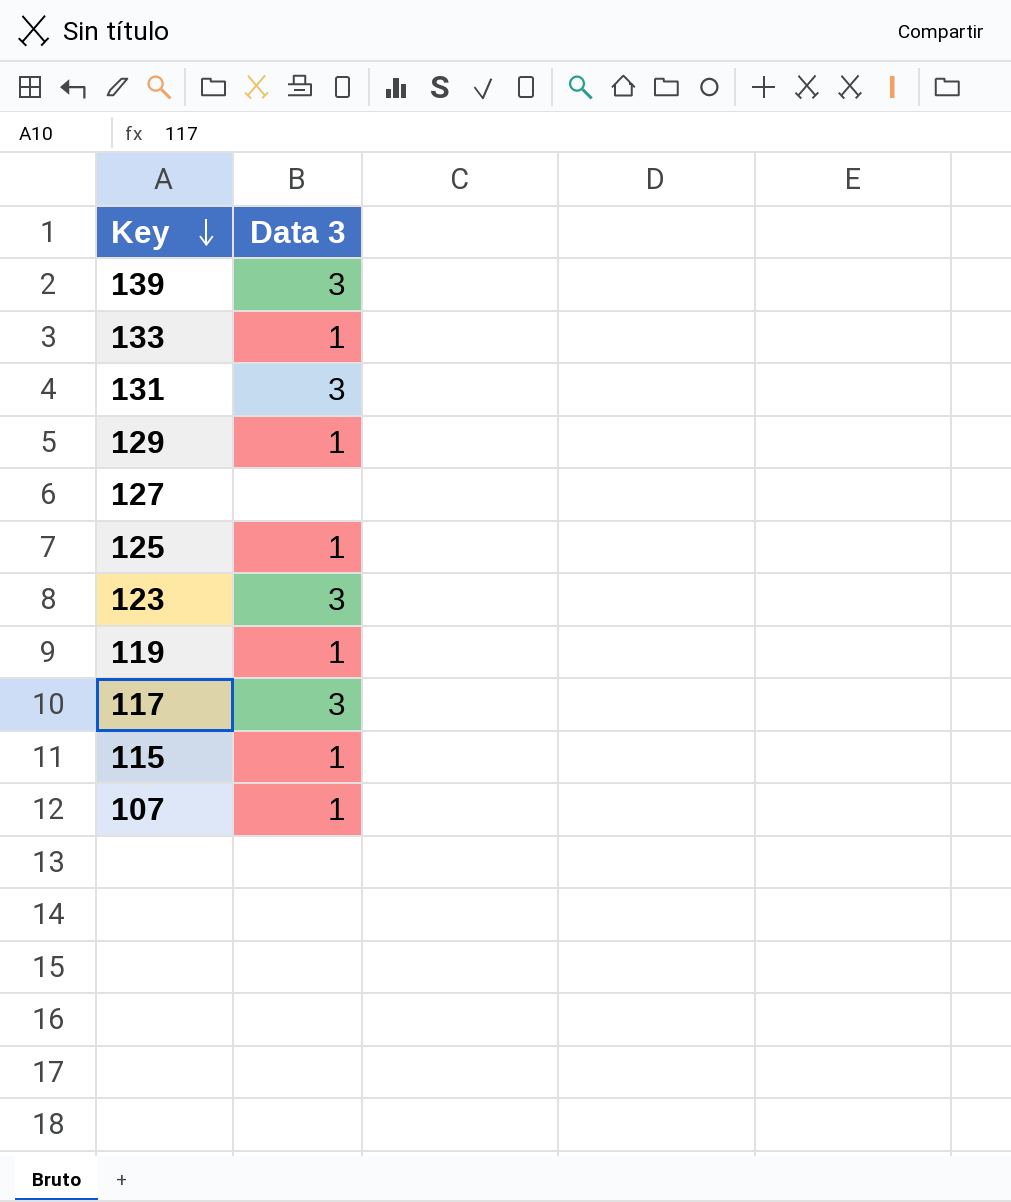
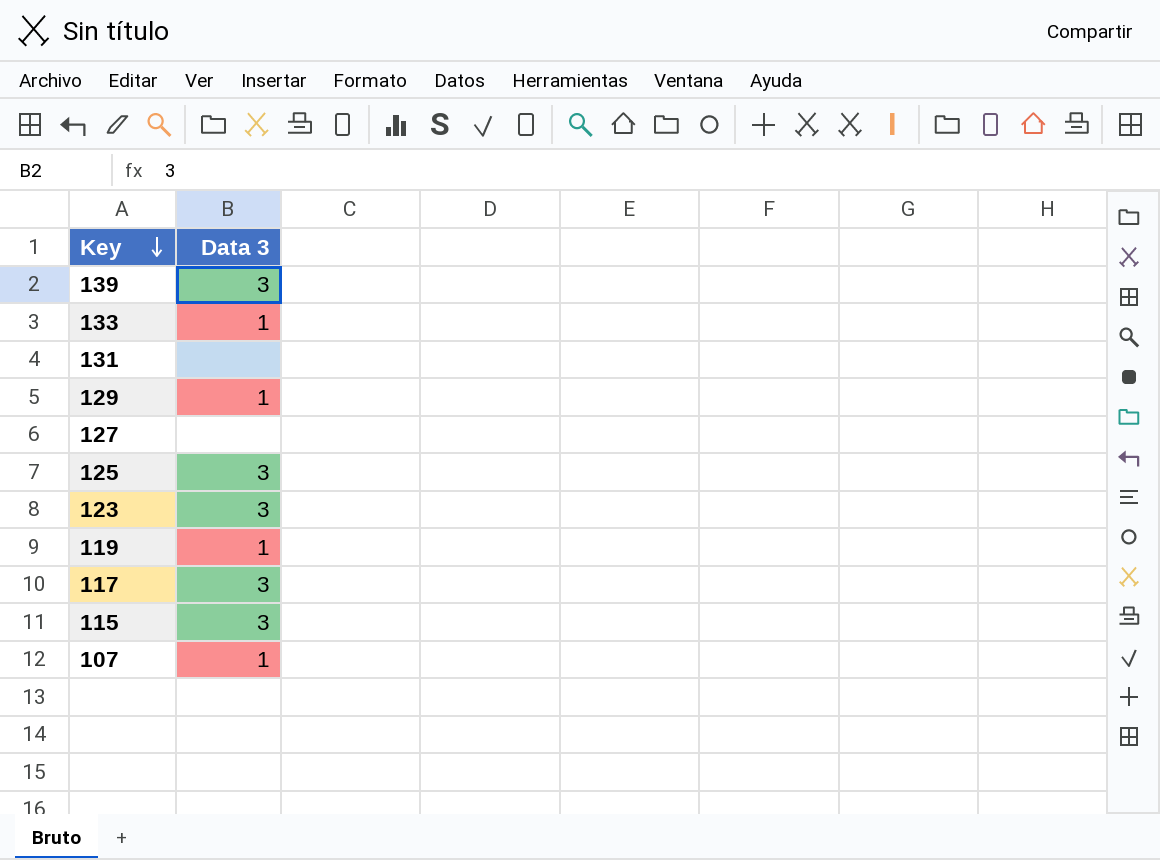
131 | Data 3: 3 -> none
125 | Data 3: 1 -> 3
115 | Data 3: 1 -> 3

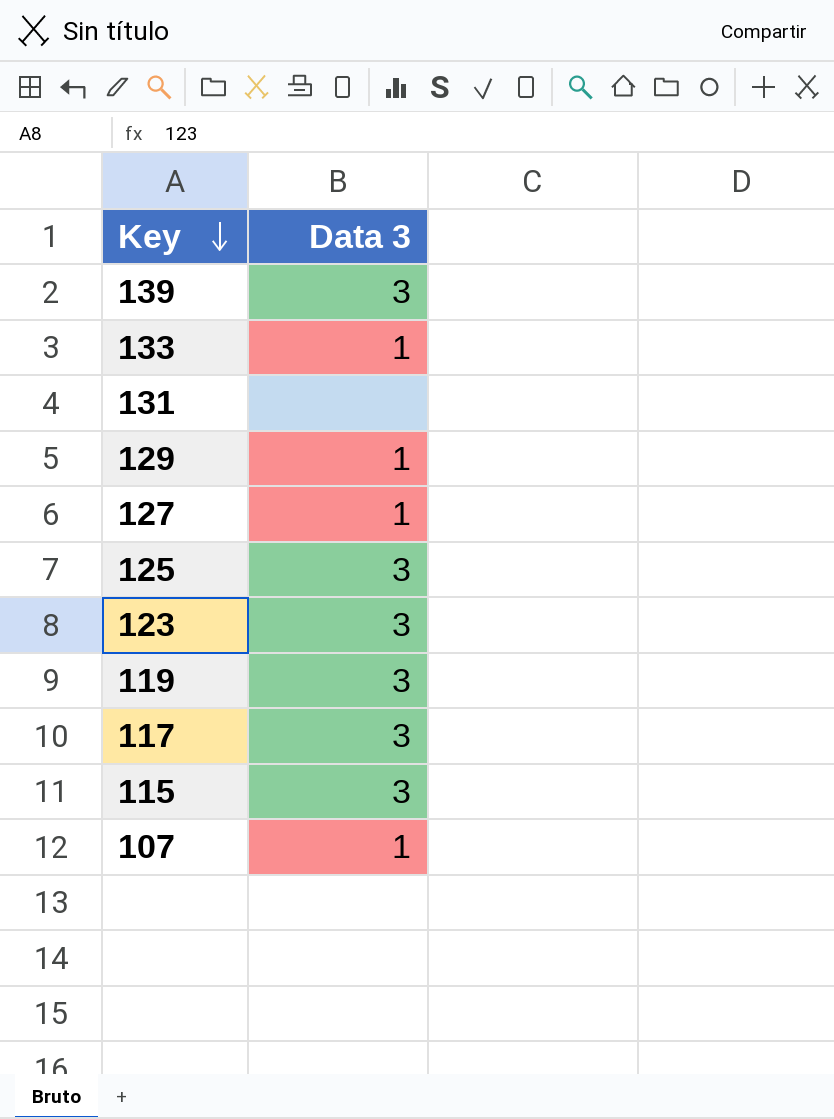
127 | Data 3: none -> 1
119 | Data 3: 1 -> 3

